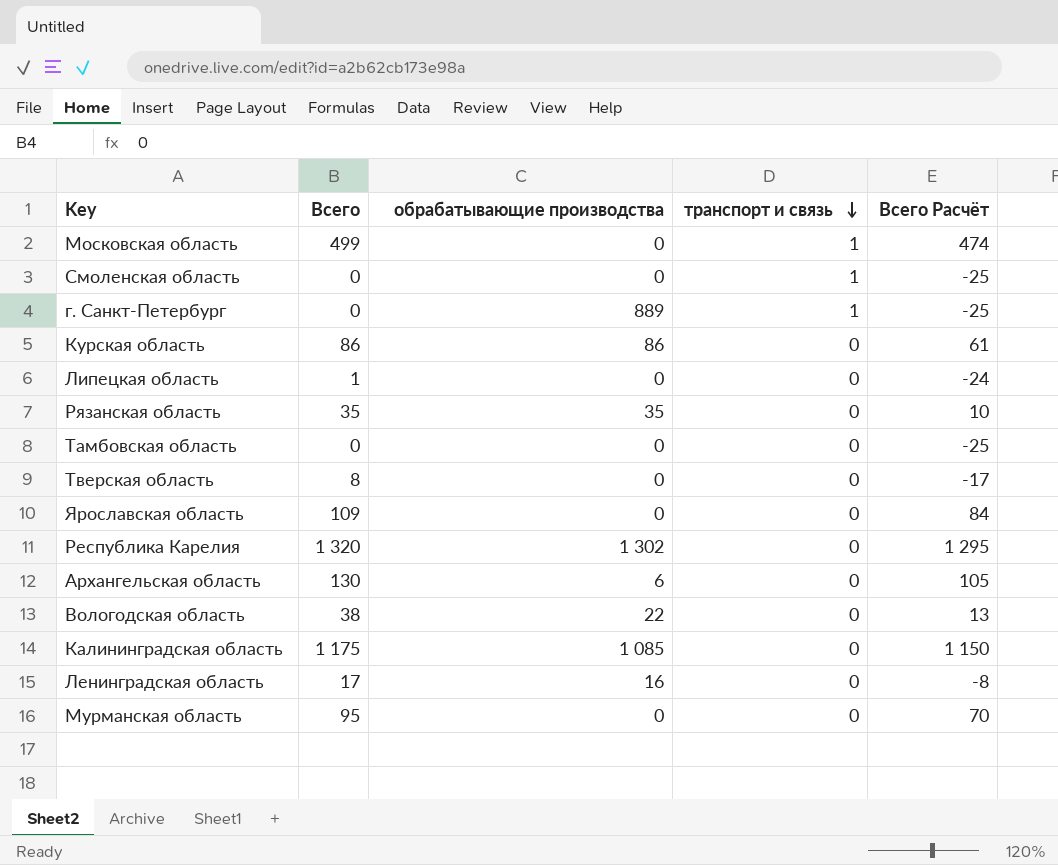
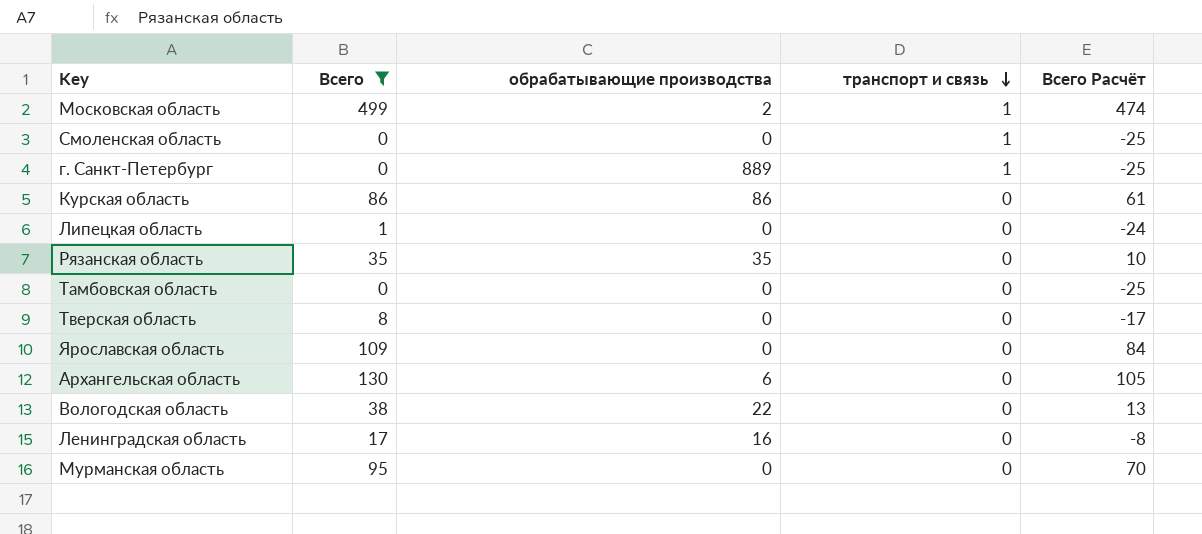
filter: none -> Всего <= 499
Московская область | обрабатывающие производства: 0 -> 2

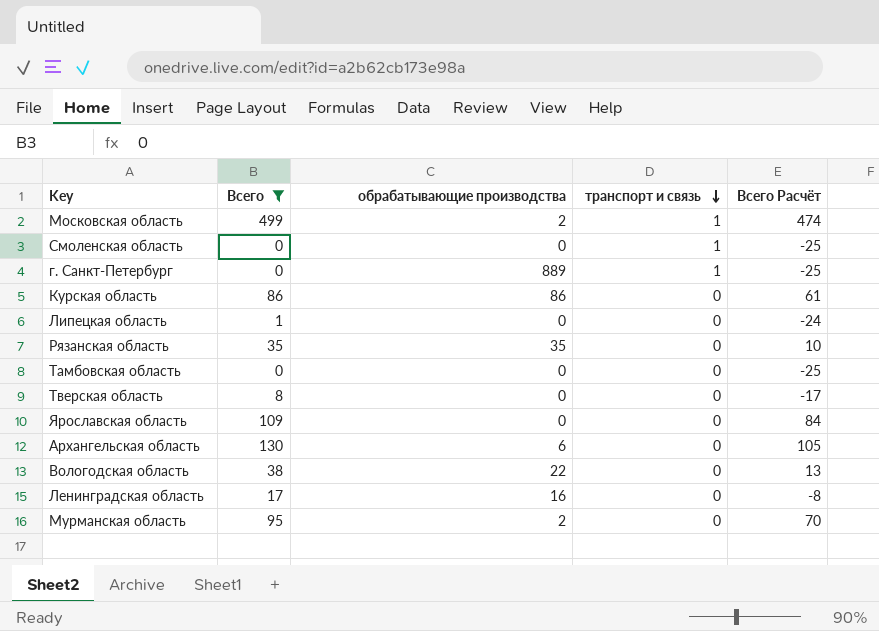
Мурманская область | обрабатывающие производства: 0 -> 2

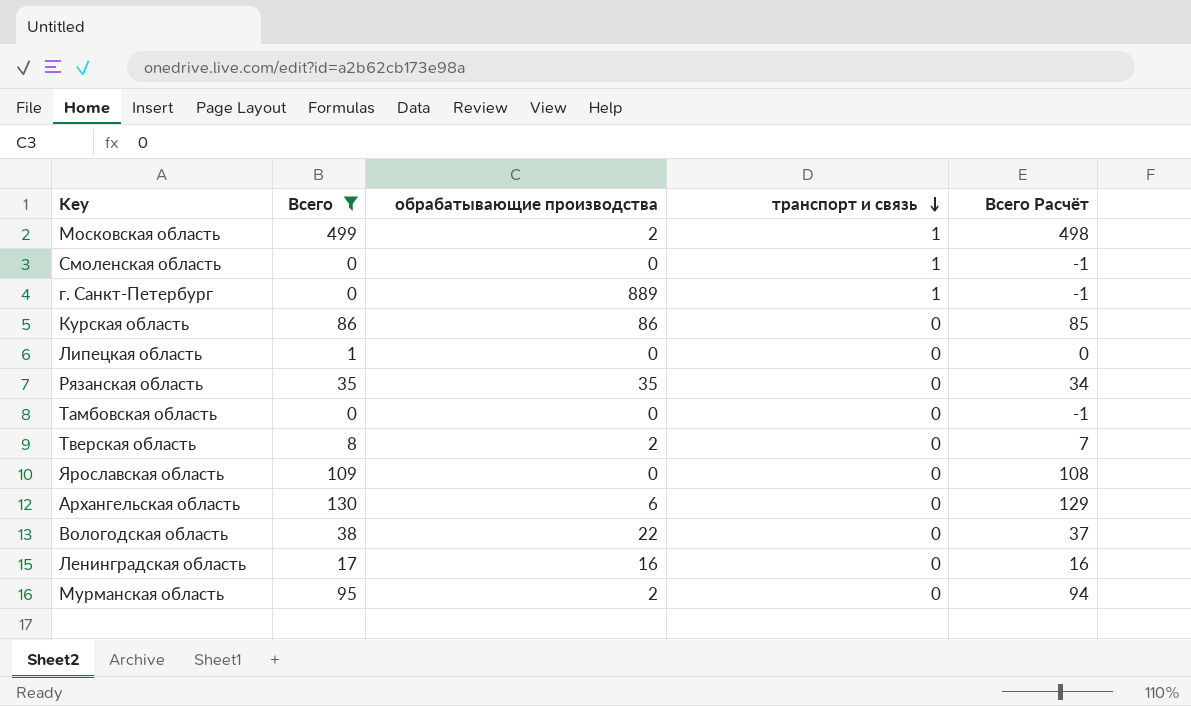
column Всего Расчёт | formula: [Всего] - 25 -> [Всего] - 1
Тверская область | обрабатывающие производства: 0 -> 2

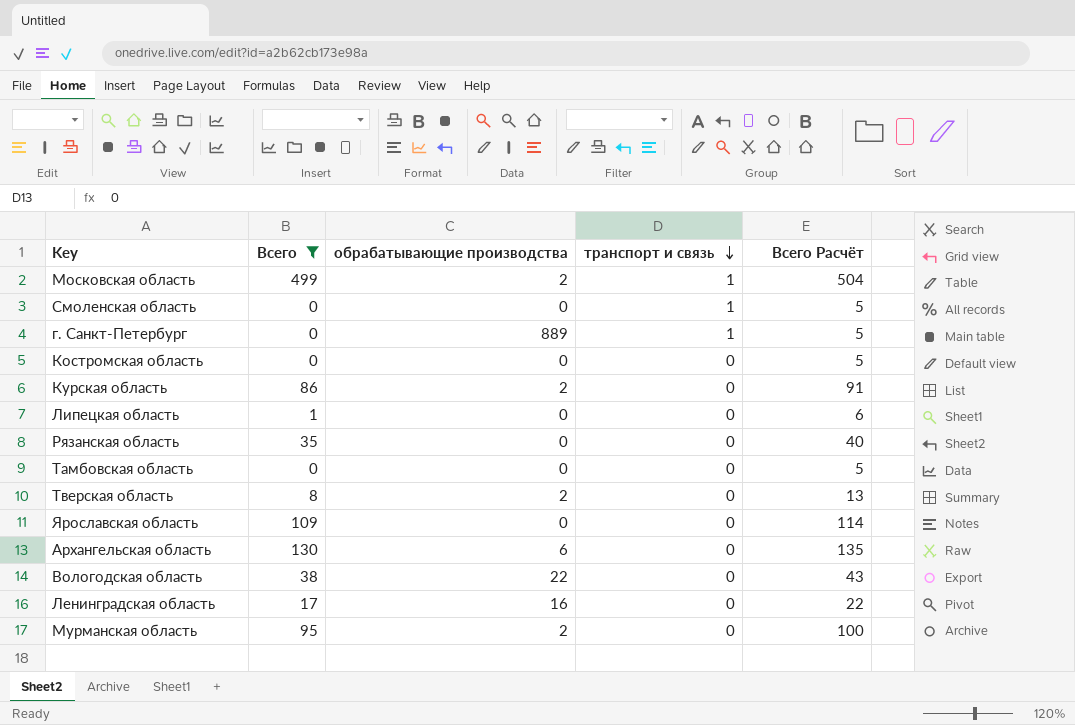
column Всего Расчёт | formula: [Всего] - 1 -> [Всего] + 5
row Костромская область: none -> 0 | 0 | 0 | 5
Курская область | обрабатывающие производства: 86 -> 2
Рязанская область | обрабатывающие производства: 35 -> 0

